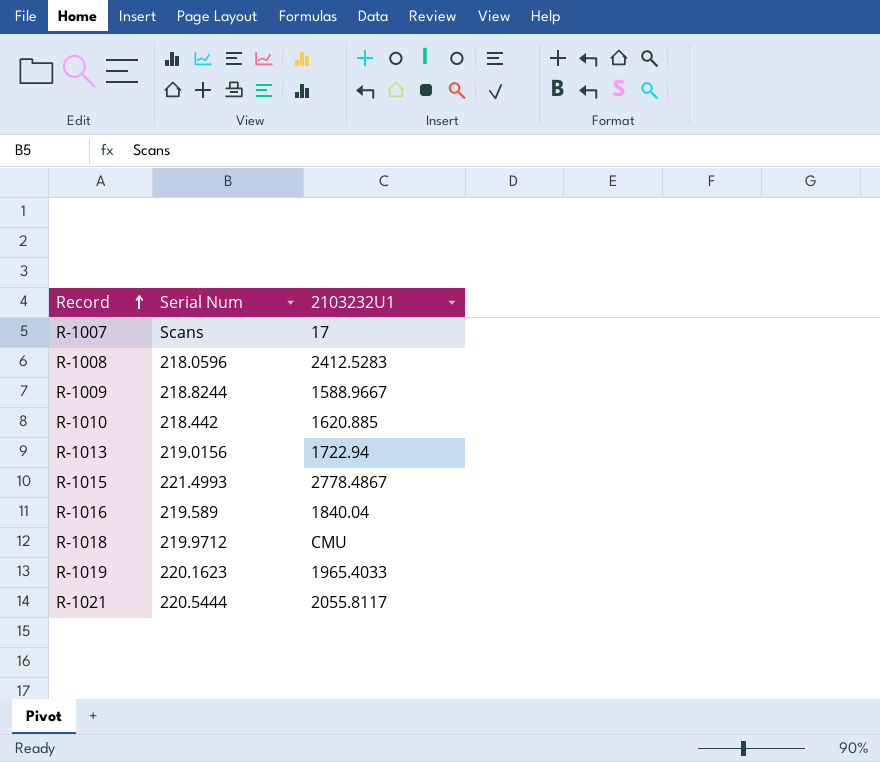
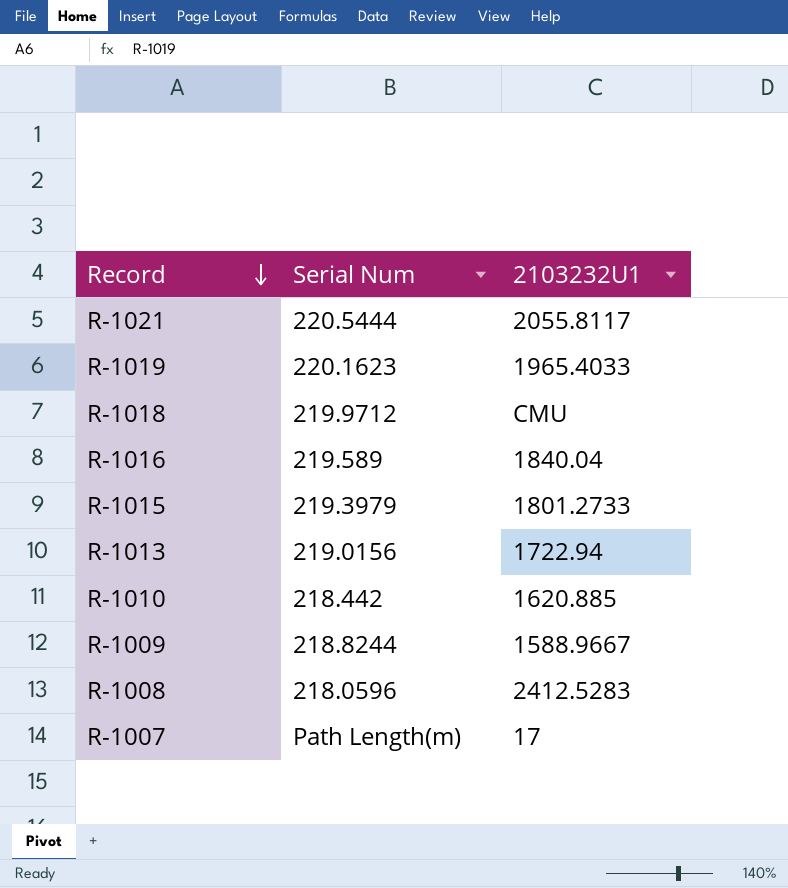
row order: Record ascending -> Record descending
R-1015 | Serial Num: 221.4993 -> 219.3979
R-1015 | 2103232U1: 2778.4867 -> 1801.2733
R-1007 | Serial Num: Scans -> Path Length(m)

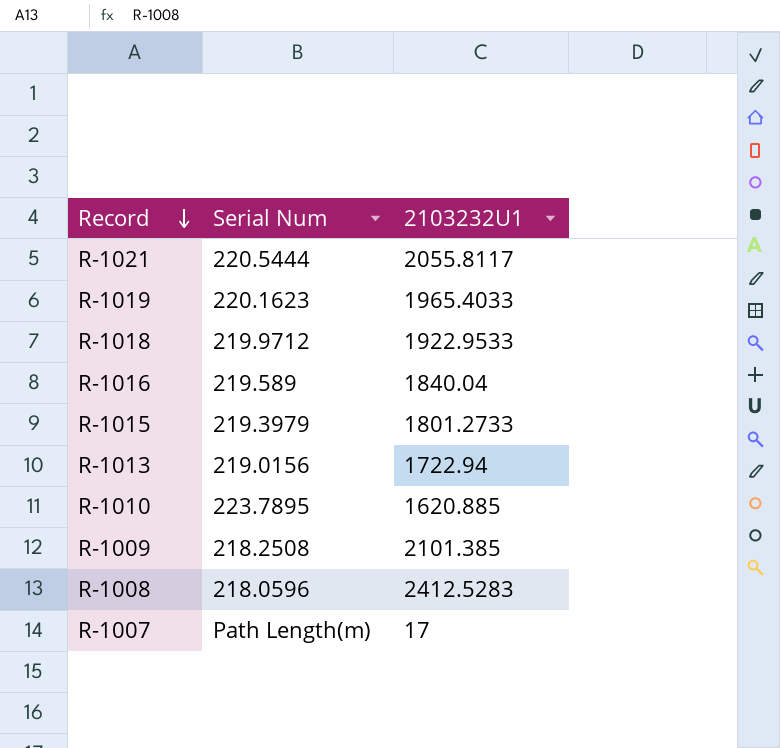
R-1018 | 2103232U1: CMU -> 1922.9533
R-1010 | Serial Num: 218.442 -> 223.7895
R-1009 | Serial Num: 218.8244 -> 218.2508
R-1009 | 2103232U1: 1588.9667 -> 2101.385

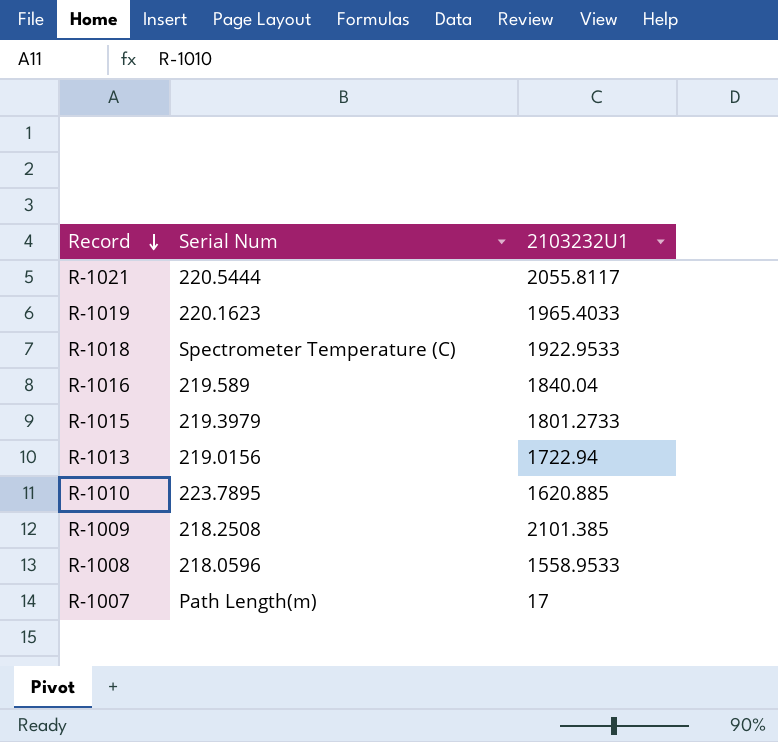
R-1018 | Serial Num: 219.9712 -> Spectrometer Temperature (C)
R-1008 | 2103232U1: 2412.5283 -> 1558.9533

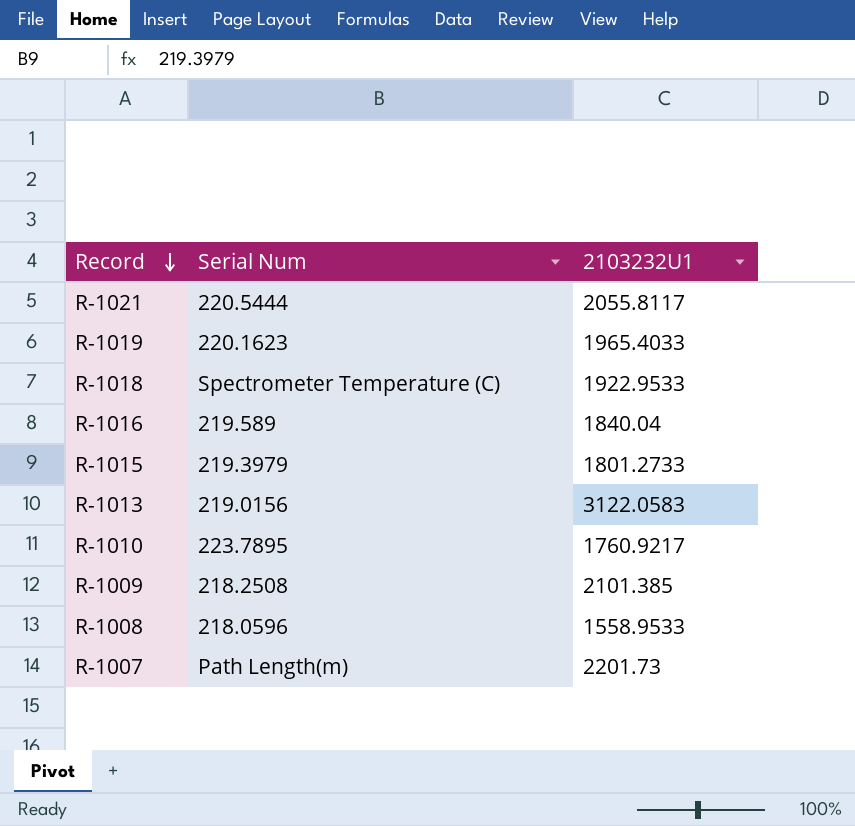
R-1013 | 2103232U1: 1722.94 -> 3122.0583
R-1010 | 2103232U1: 1620.885 -> 1760.9217
R-1007 | 2103232U1: 17 -> 2201.73

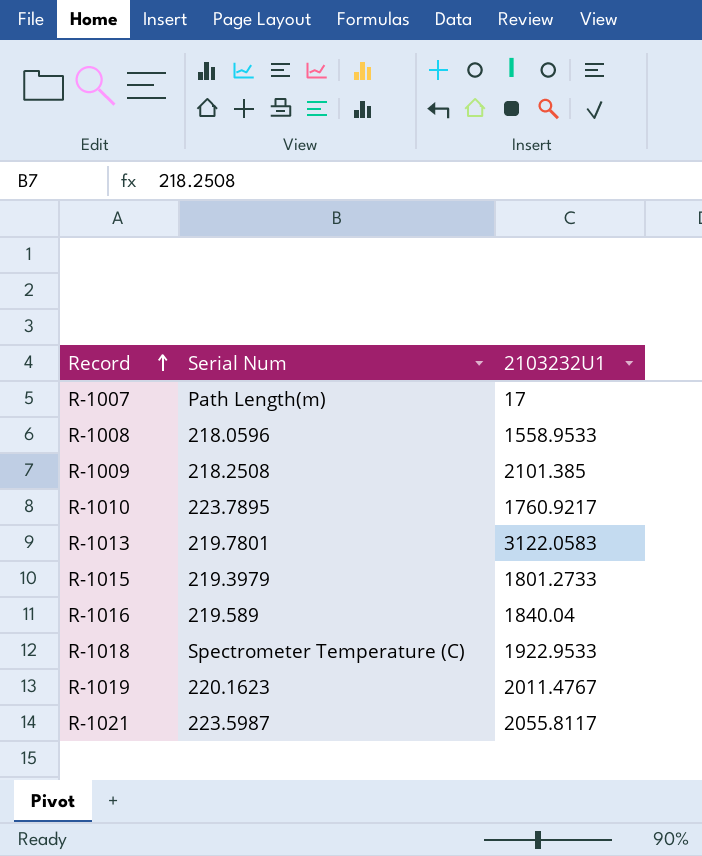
row order: Record descending -> Record ascending
R-1007 | 2103232U1: 2201.73 -> 17
R-1013 | Serial Num: 219.0156 -> 219.7801
R-1019 | 2103232U1: 1965.4033 -> 2011.4767
R-1021 | Serial Num: 220.5444 -> 223.5987

